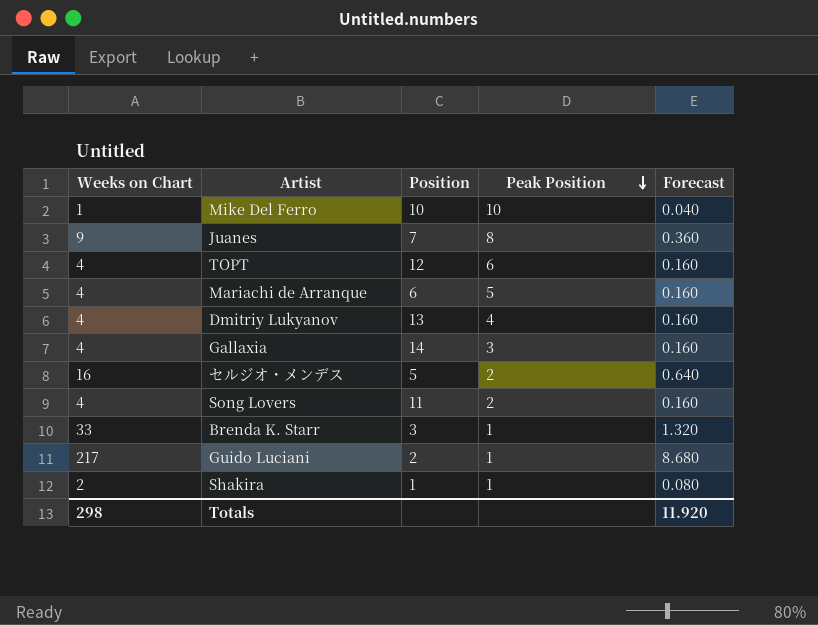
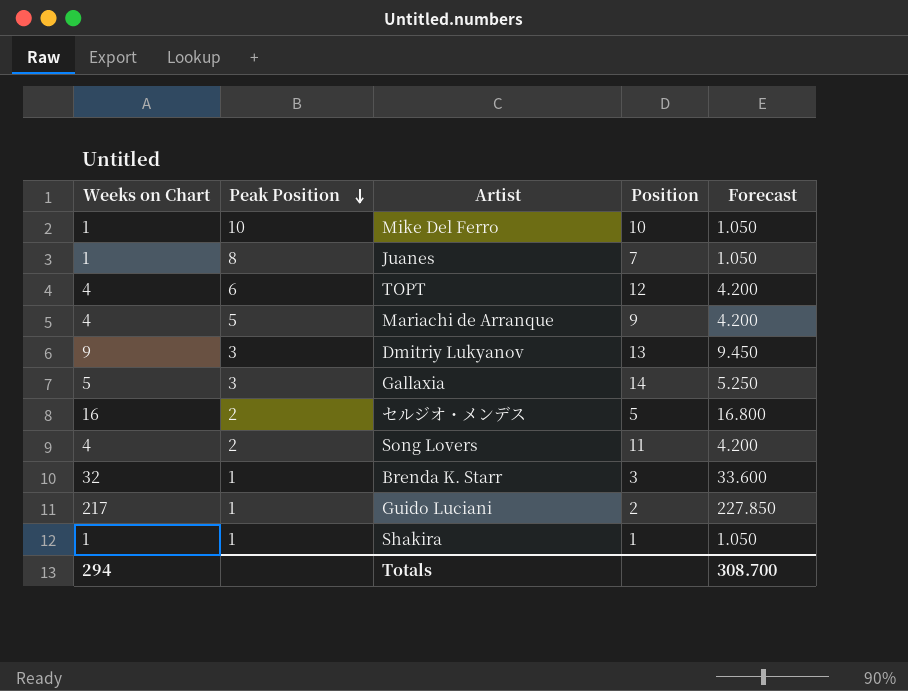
column Peak Position | position: 4 -> 2
column Forecast | formula: [Weeks on Chart] * 0.04 -> [Weeks on Chart] * 1.05
Juanes | Weeks on Chart: 9 -> 1
Mariachi de Arranque | Position: 6 -> 9
Dmitriy Lukyanov | Weeks on Chart: 4 -> 9
Dmitriy Lukyanov | Peak Position: 4 -> 3
Gallaxia | Weeks on Chart: 4 -> 5
Brenda K. Starr | Weeks on Chart: 33 -> 32
Shakira | Weeks on Chart: 2 -> 1
Totals | Weeks on Chart: 298 -> 294
Totals | Forecast: 11.920 -> 308.700

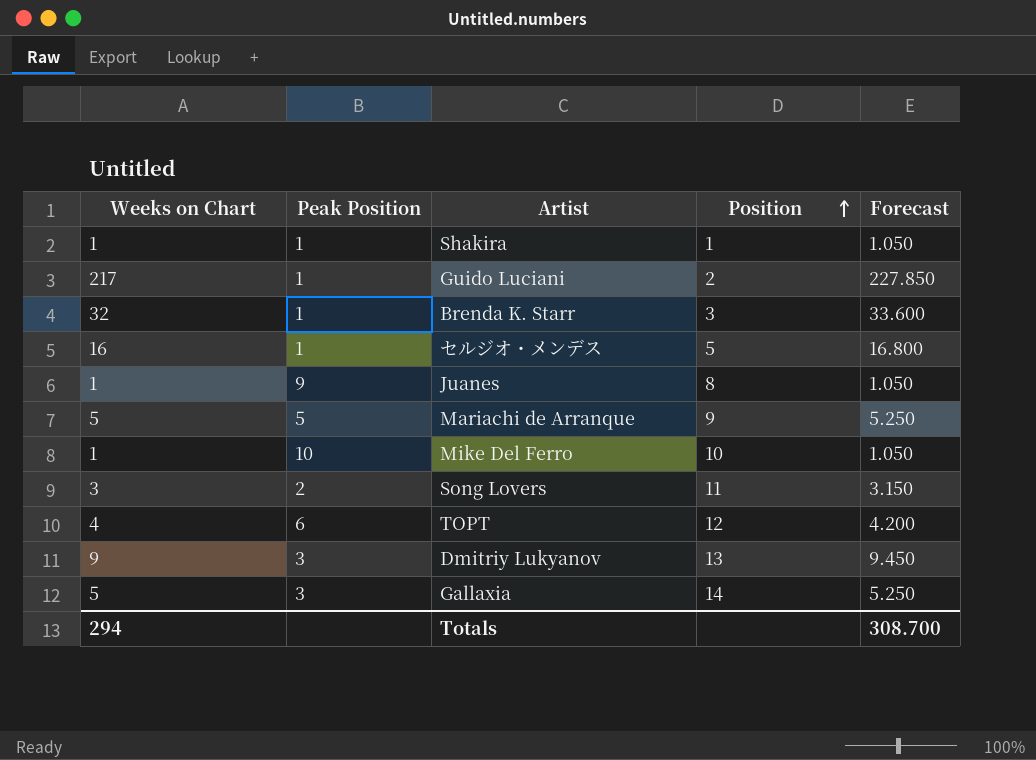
row order: Peak Position descending -> Position ascending
セルジオ・メンデス | Peak Position: 2 -> 1
Juanes | Peak Position: 8 -> 9
Juanes | Position: 7 -> 8
Mariachi de Arranque | Weeks on Chart: 4 -> 5
Mariachi de Arranque | Forecast: 4.200 -> 5.250
Song Lovers | Weeks on Chart: 4 -> 3
Song Lovers | Forecast: 4.200 -> 3.150

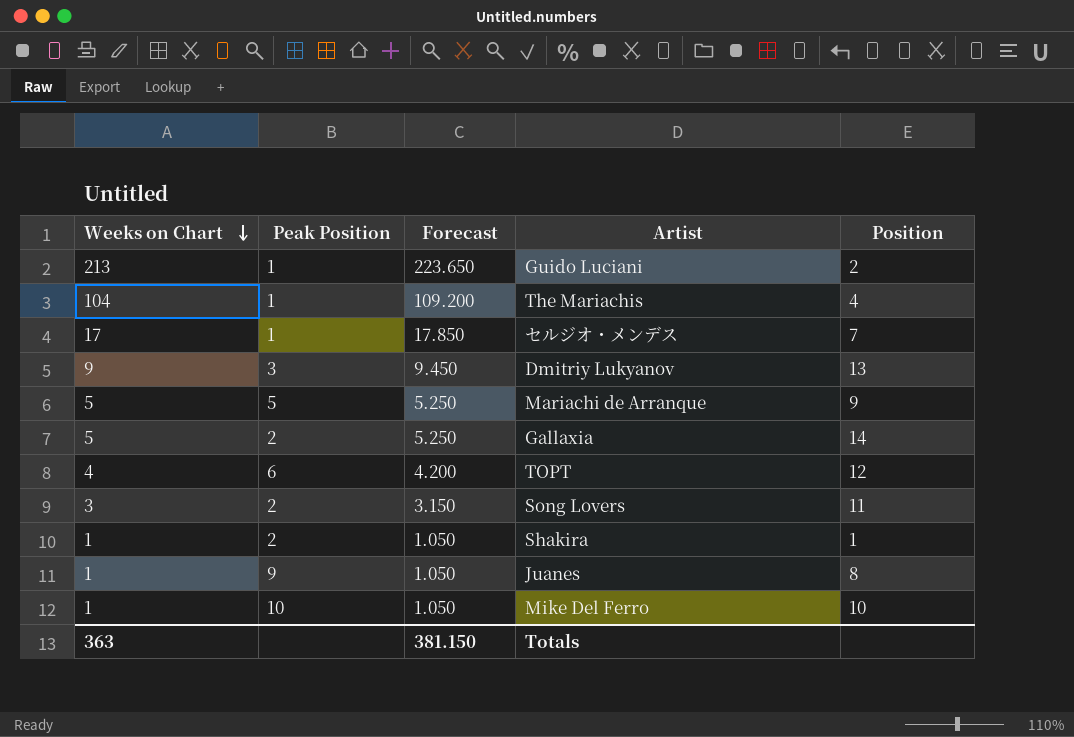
row order: Position ascending -> Weeks on Chart descending
column Forecast | position: 5 -> 3
row Brenda K. Starr: 32 | 1 | 3 | 33.600 -> none
Guido Luciani | Weeks on Chart: 217 -> 213
Guido Luciani | Forecast: 227.850 -> 223.650
row The Mariachis: none -> 104 | 1 | 109.200 | 4
セルジオ・メンデス | Weeks on Chart: 16 -> 17
セルジオ・メンデス | Forecast: 16.800 -> 17.850
セルジオ・メンデス | Position: 5 -> 7
Gallaxia | Peak Position: 3 -> 2
Shakira | Peak Position: 1 -> 2
Totals | Weeks on Chart: 294 -> 363
Totals | Forecast: 308.700 -> 381.150

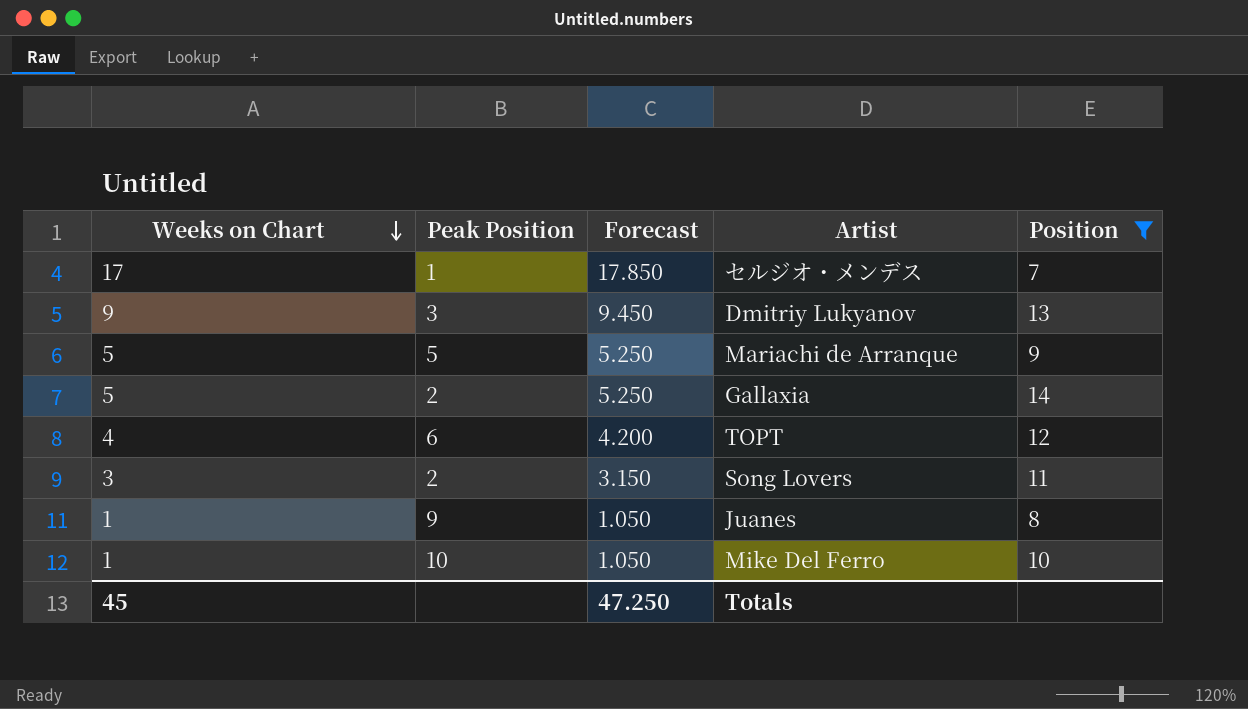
filter: none -> Position >= 7
Totals | Weeks on Chart: 363 -> 45
Totals | Forecast: 381.150 -> 47.250

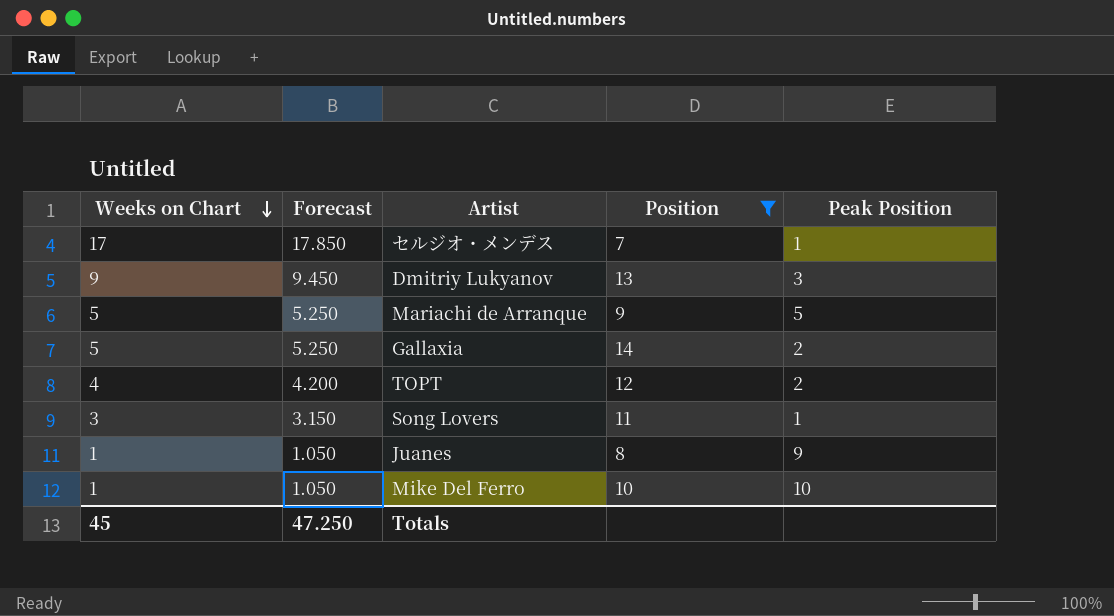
column Peak Position | position: 2 -> 5
TOPT | Peak Position: 6 -> 2
Song Lovers | Peak Position: 2 -> 1

